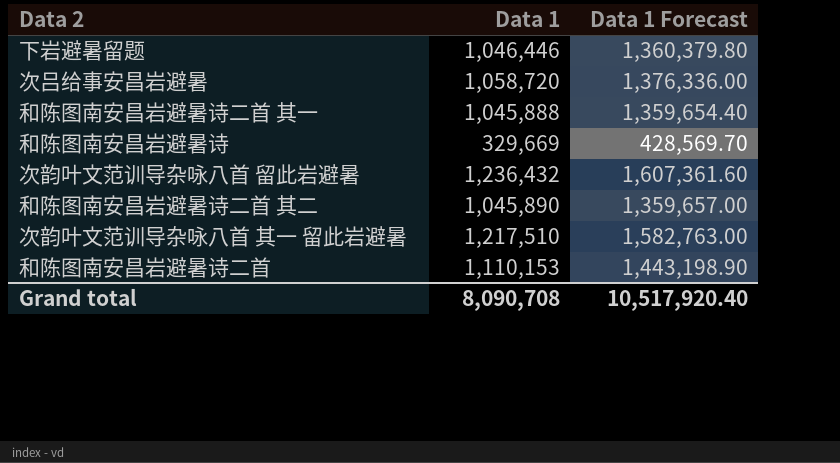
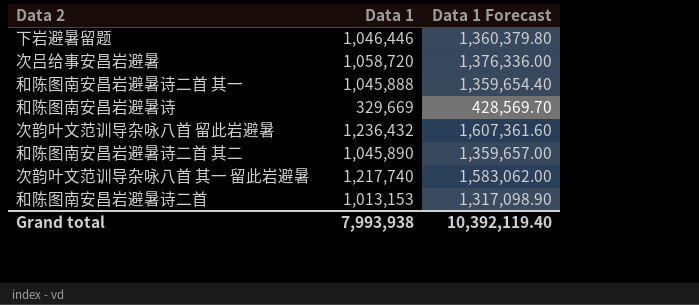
次韵叶文范训导杂咏八首 其一 留此岩避暑 | Data 1: 1,217,510 -> 1,217,740
次韵叶文范训导杂咏八首 其一 留此岩避暑 | Data 1 Forecast: 1,582,763.00 -> 1,583,062.00
和陈图南安昌岩避暑诗二首 | Data 1: 1,110,153 -> 1,013,153
和陈图南安昌岩避暑诗二首 | Data 1 Forecast: 1,443,198.90 -> 1,317,098.90
Grand total | Data 1: 8,090,708 -> 7,993,938
Grand total | Data 1 Forecast: 10,517,920.40 -> 10,392,119.40

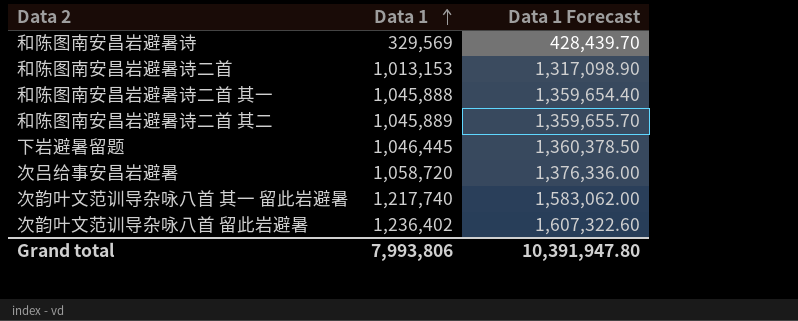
row order: none -> Data 1 ascending
和陈图南安昌岩避暑诗 | Data 1: 329,669 -> 329,569
和陈图南安昌岩避暑诗 | Data 1 Forecast: 428,569.70 -> 428,439.70
和陈图南安昌岩避暑诗二首 其二 | Data 1: 1,045,890 -> 1,045,889
和陈图南安昌岩避暑诗二首 其二 | Data 1 Forecast: 1,359,657.00 -> 1,359,655.70
下岩避暑留题 | Data 1: 1,046,446 -> 1,046,445
下岩避暑留题 | Data 1 Forecast: 1,360,379.80 -> 1,360,378.50
次韵叶文范训导杂咏八首 留此岩避暑 | Data 1: 1,236,432 -> 1,236,402
次韵叶文范训导杂咏八首 留此岩避暑 | Data 1 Forecast: 1,607,361.60 -> 1,607,322.60
Grand total | Data 1: 7,993,938 -> 7,993,806
Grand total | Data 1 Forecast: 10,392,119.40 -> 10,391,947.80

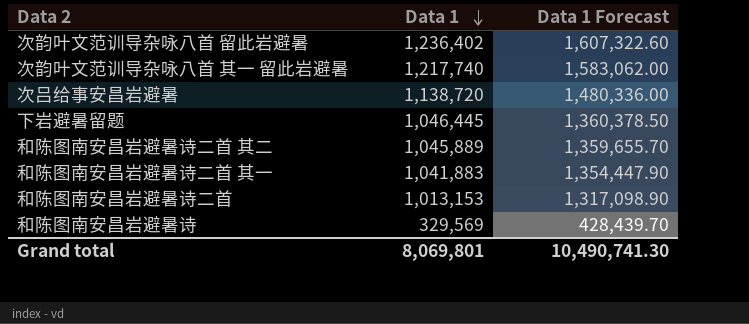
row order: Data 1 ascending -> Data 1 descending
次吕给事安昌岩避暑 | Data 1: 1,058,720 -> 1,138,720
次吕给事安昌岩避暑 | Data 1 Forecast: 1,376,336.00 -> 1,480,336.00
和陈图南安昌岩避暑诗二首 其一 | Data 1: 1,045,888 -> 1,041,883
和陈图南安昌岩避暑诗二首 其一 | Data 1 Forecast: 1,359,654.40 -> 1,354,447.90
Grand total | Data 1: 7,993,806 -> 8,069,801
Grand total | Data 1 Forecast: 10,391,947.80 -> 10,490,741.30

